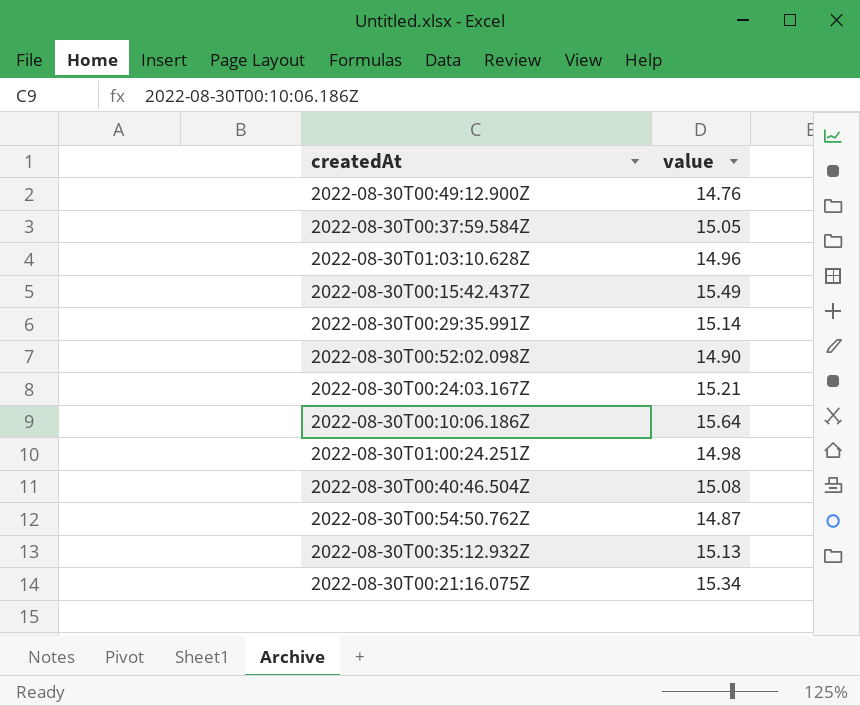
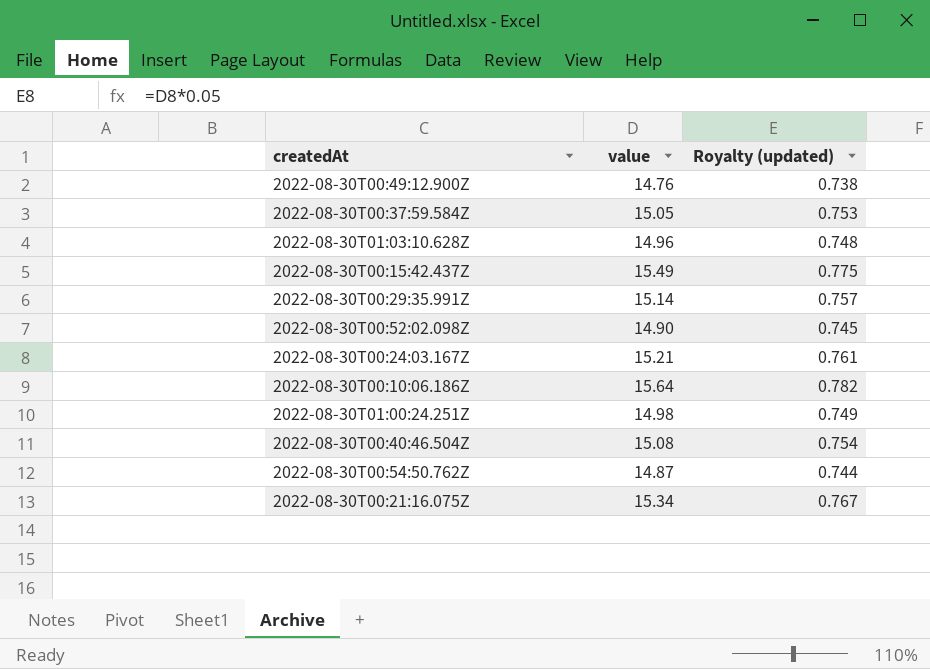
column Royalty (updated) | formula: none -> [value] * 0.05
row 2022-08-30T00:35:12.932Z: 15.13 -> none

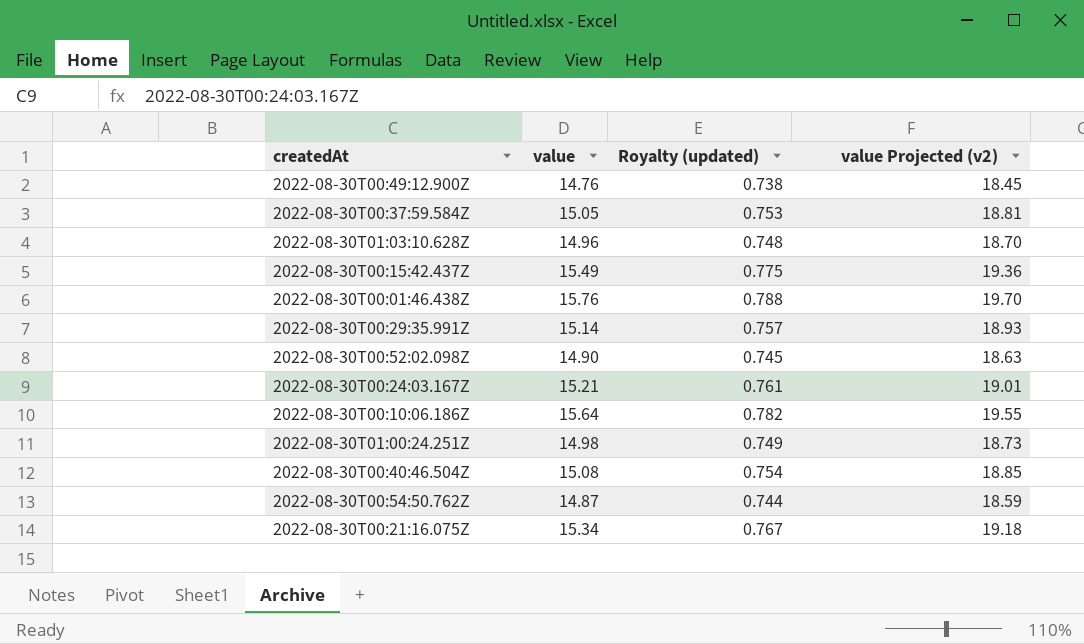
column value Projected (v2) | formula: none -> [value] * 1.25
row 2022-08-30T00:01:46.438Z: none -> 15.76 | 0.788 | 19.70

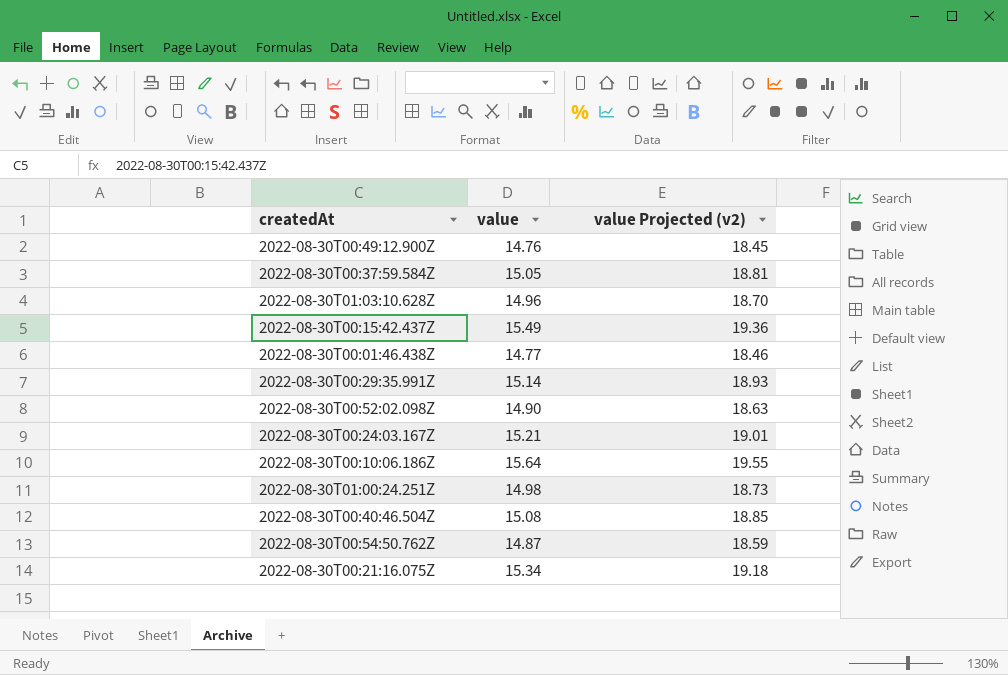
column Royalty (updated) | formula: [value] * 0.05 -> none
2022-08-30T00:01:46.438Z | value: 15.76 -> 14.77
2022-08-30T00:01:46.438Z | value Projected (v2): 19.70 -> 18.46

